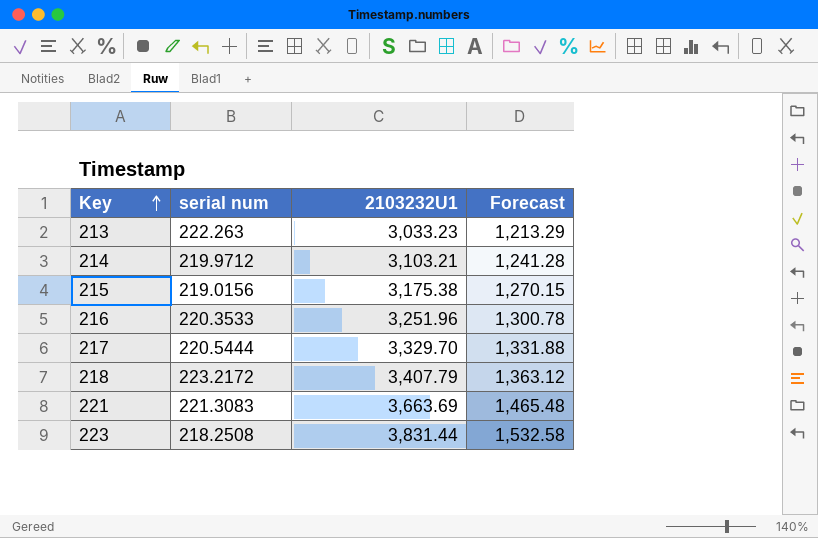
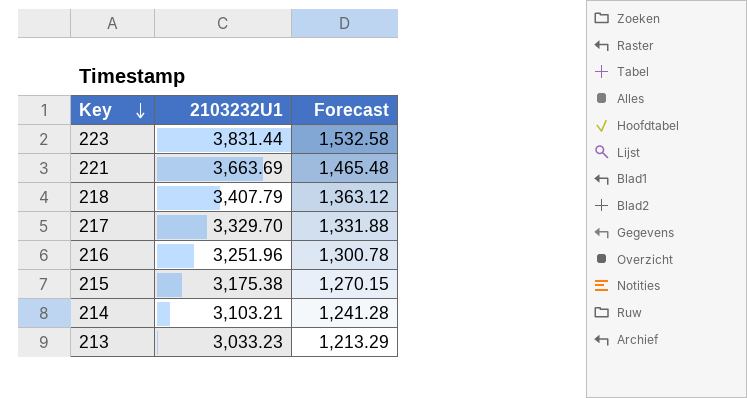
row order: Key ascending -> Key descending
column serial num | position: 2 -> none

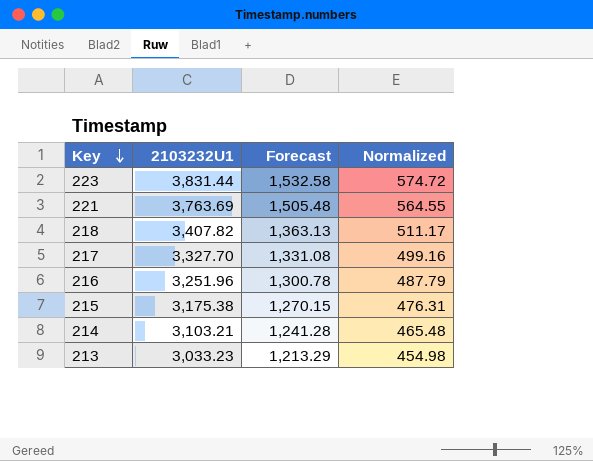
column Normalized | formula: none -> [2103232U1] * 0.15
221 | 2103232U1: 3,663.69 -> 3,763.69
221 | Forecast: 1,465.48 -> 1,505.48
218 | 2103232U1: 3,407.79 -> 3,407.82
218 | Forecast: 1,363.12 -> 1,363.13
217 | 2103232U1: 3,329.70 -> 3,327.70
217 | Forecast: 1,331.88 -> 1,331.08

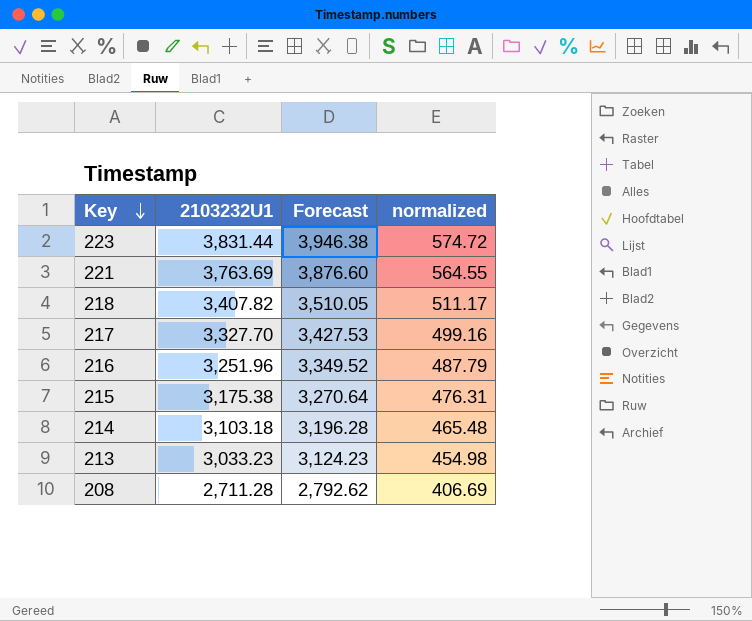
column Forecast | formula: [2103232U1] * 0.4 -> [2103232U1] * 1.03
column name: Normalized -> normalized
214 | 2103232U1: 3,103.21 -> 3,103.18
row 208: none -> 2,711.28 | 2,792.62 | 406.69

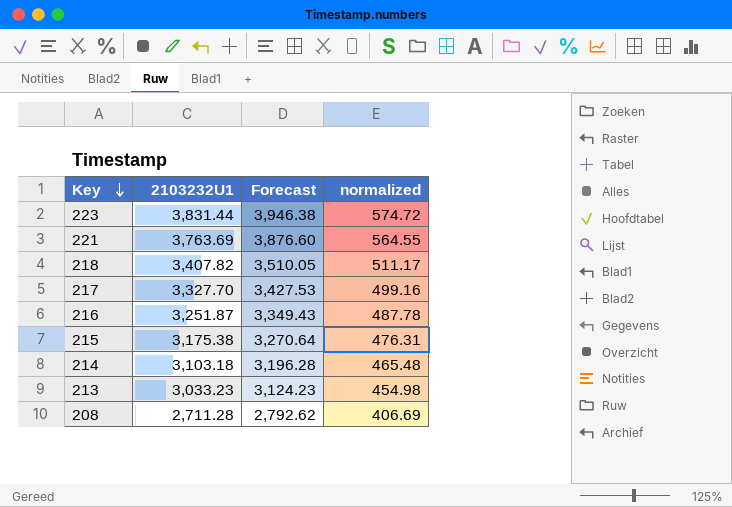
216 | 2103232U1: 3,251.96 -> 3,251.87
216 | Forecast: 3,349.52 -> 3,349.43
216 | normalized: 487.79 -> 487.78

